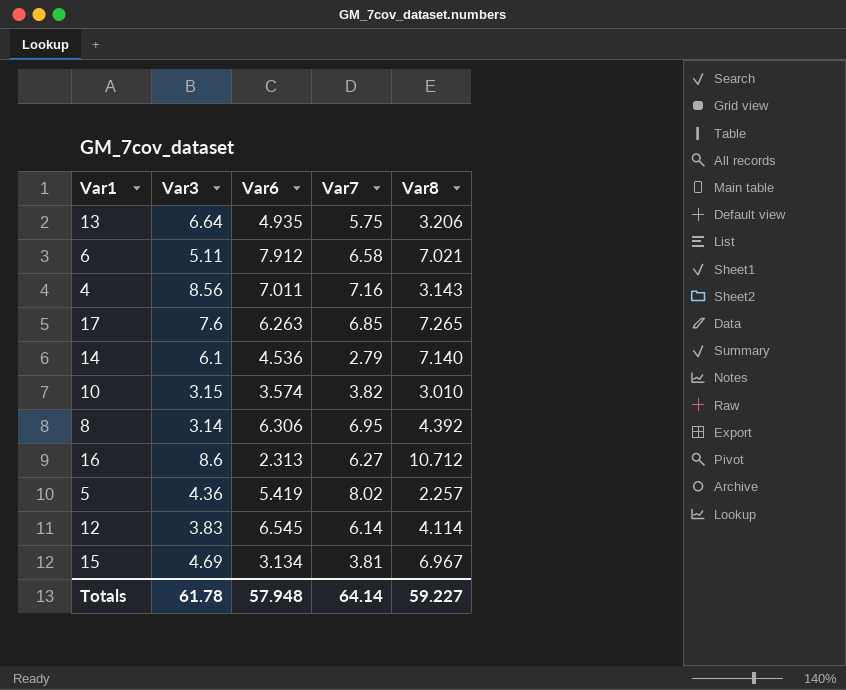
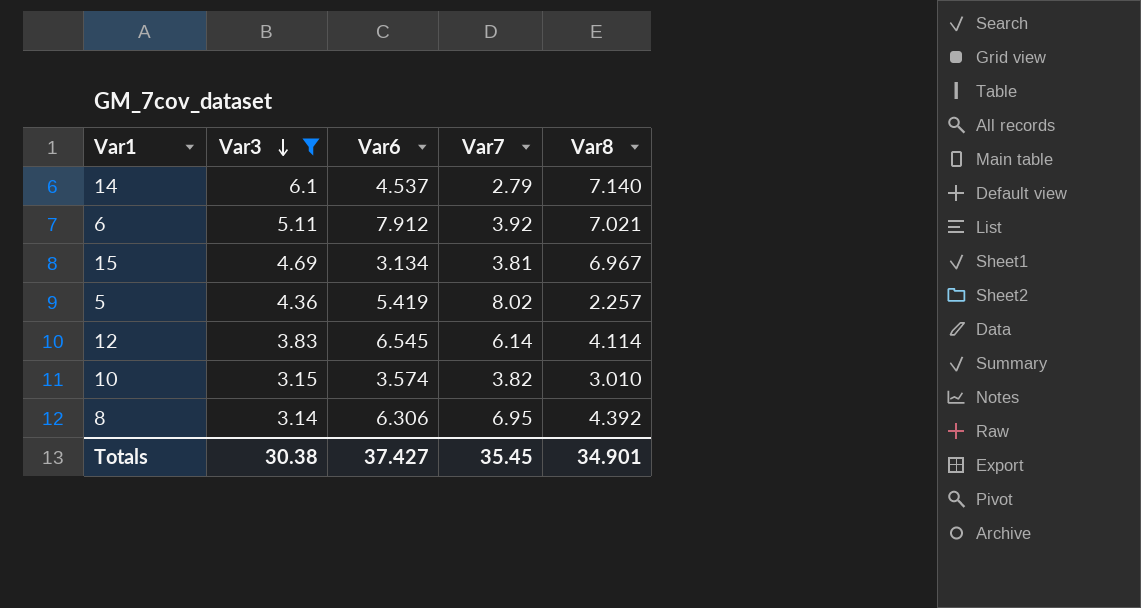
filter: none -> Var3 <= 6.1
row order: none -> Var3 descending
14 | Var6: 4.536 -> 4.537
6 | Var7: 6.58 -> 3.92
Totals | Var3: 61.78 -> 30.38
Totals | Var6: 57.948 -> 37.427
Totals | Var7: 64.14 -> 35.45
Totals | Var8: 59.227 -> 34.901

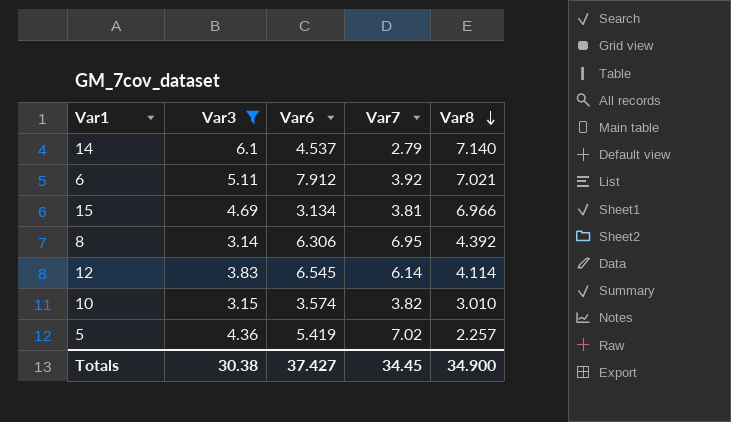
row order: Var3 descending -> Var8 descending
15 | Var8: 6.967 -> 6.966
5 | Var7: 8.02 -> 7.02
Totals | Var7: 35.45 -> 34.45
Totals | Var8: 34.901 -> 34.900

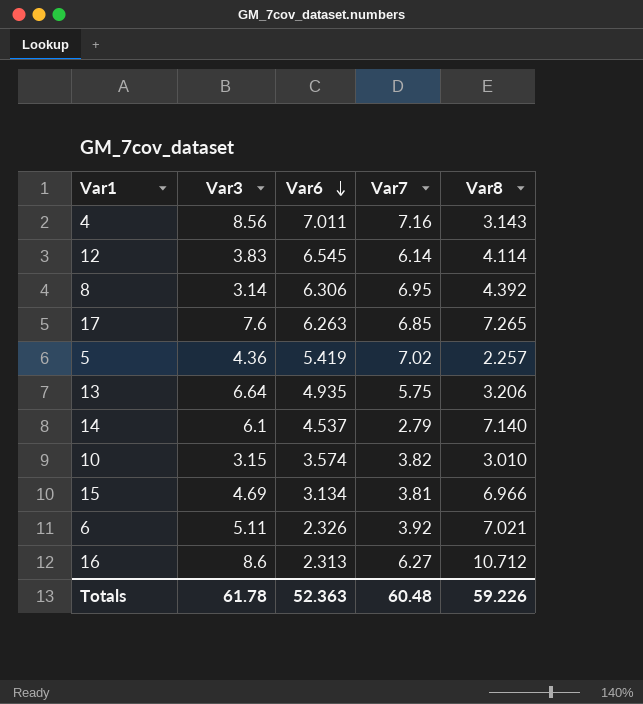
filter: Var3 <= 6.1 -> none
row order: Var8 descending -> Var6 descending
6 | Var6: 7.912 -> 2.326
Totals | Var3: 30.38 -> 61.78
Totals | Var6: 37.427 -> 52.363
Totals | Var7: 34.45 -> 60.48
Totals | Var8: 34.900 -> 59.226

